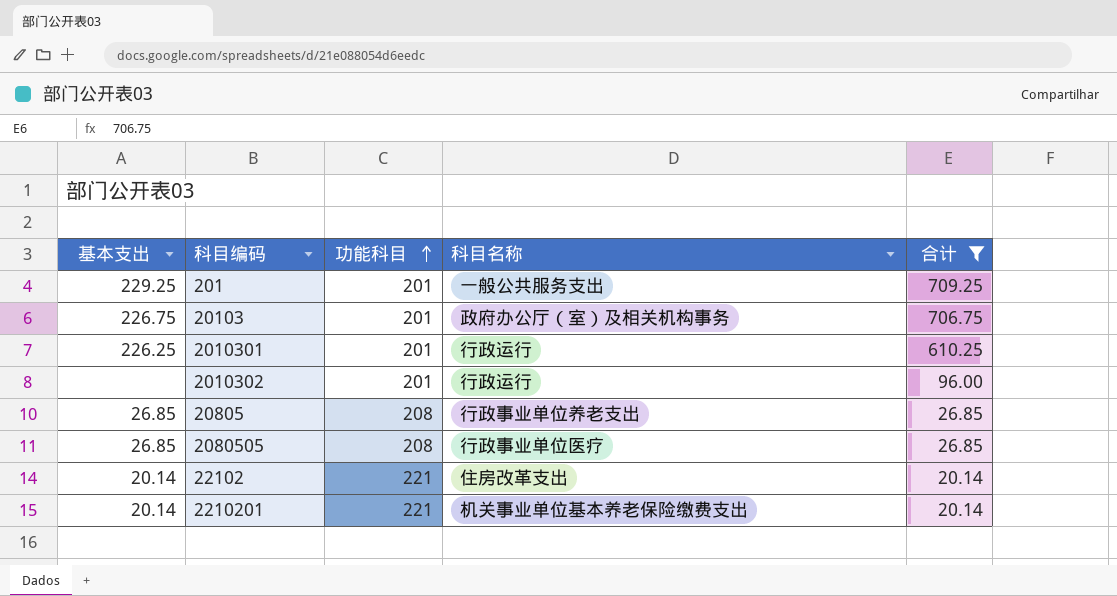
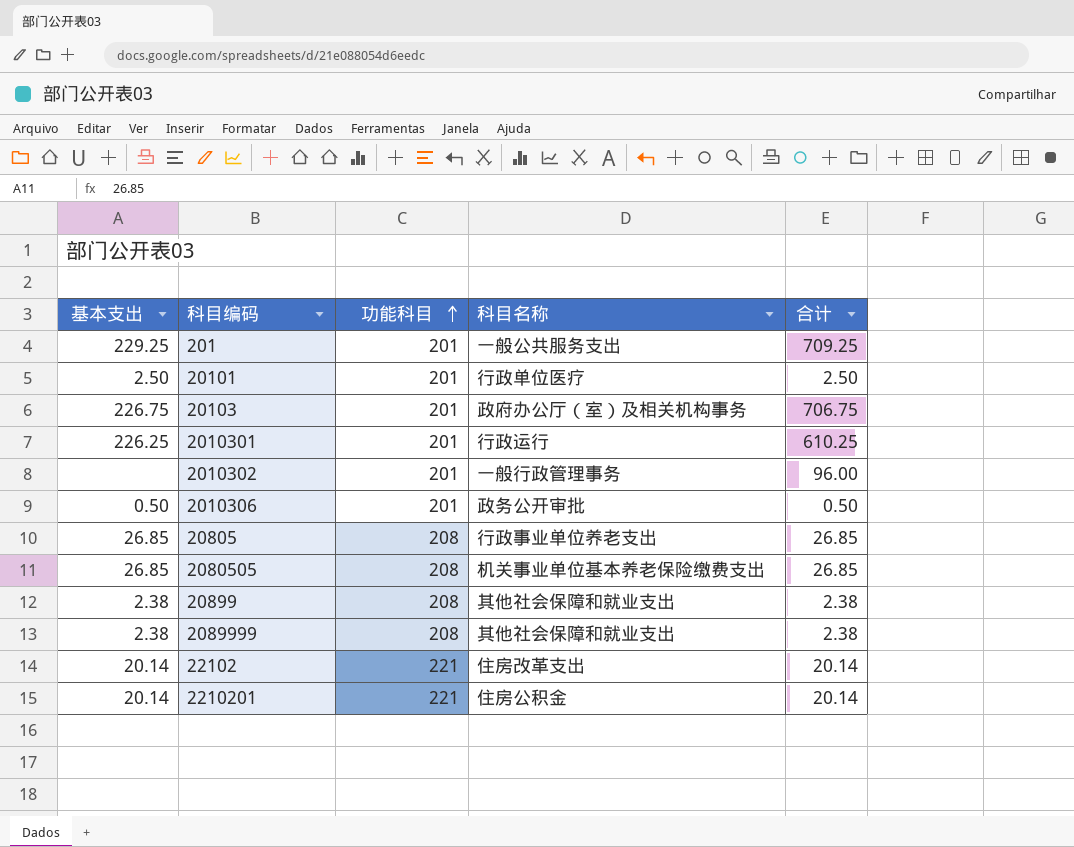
filter: 合计 >= 20.14 -> none
2010302 | 科目名称: 行政运行 -> 一般行政管理事务
2080505 | 科目名称: 行政事业单位医疗 -> 机关事业单位基本养老保险缴费支出
2210201 | 科目名称: 机关事业单位基本养老保险缴费支出 -> 住房公积金

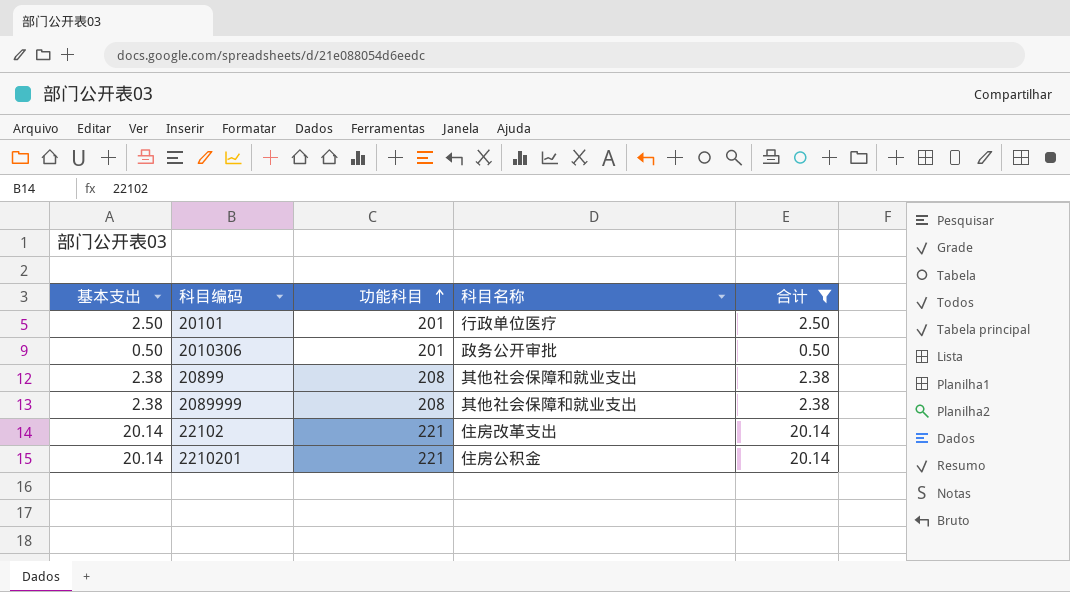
filter: none -> 合计 <= 20.14

